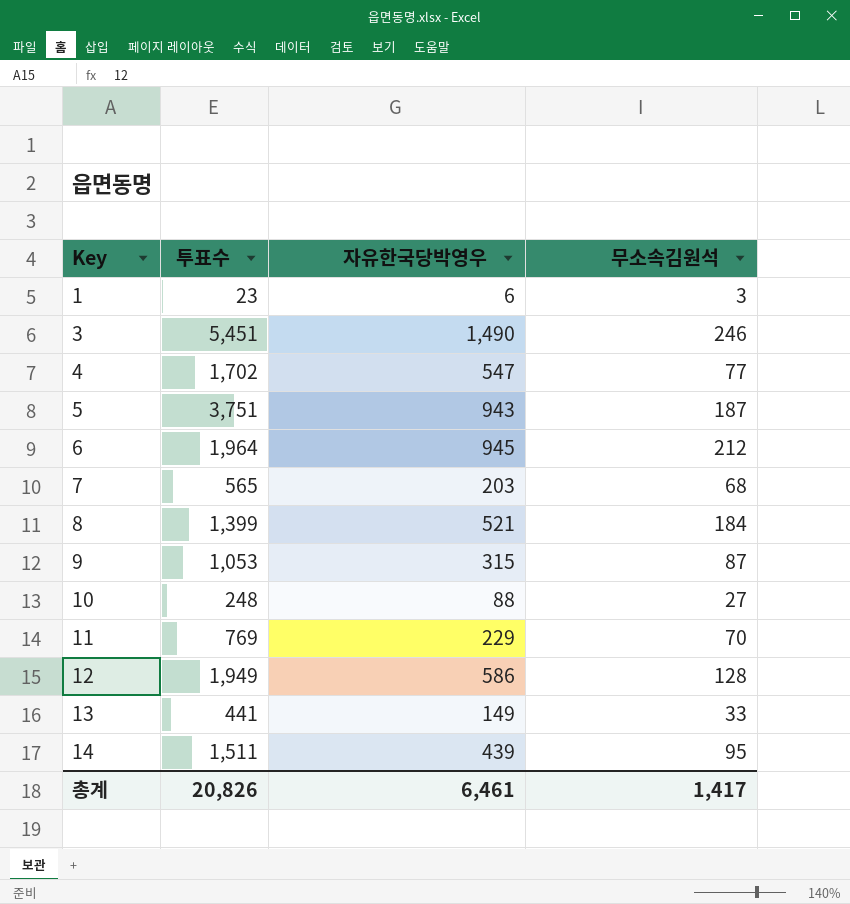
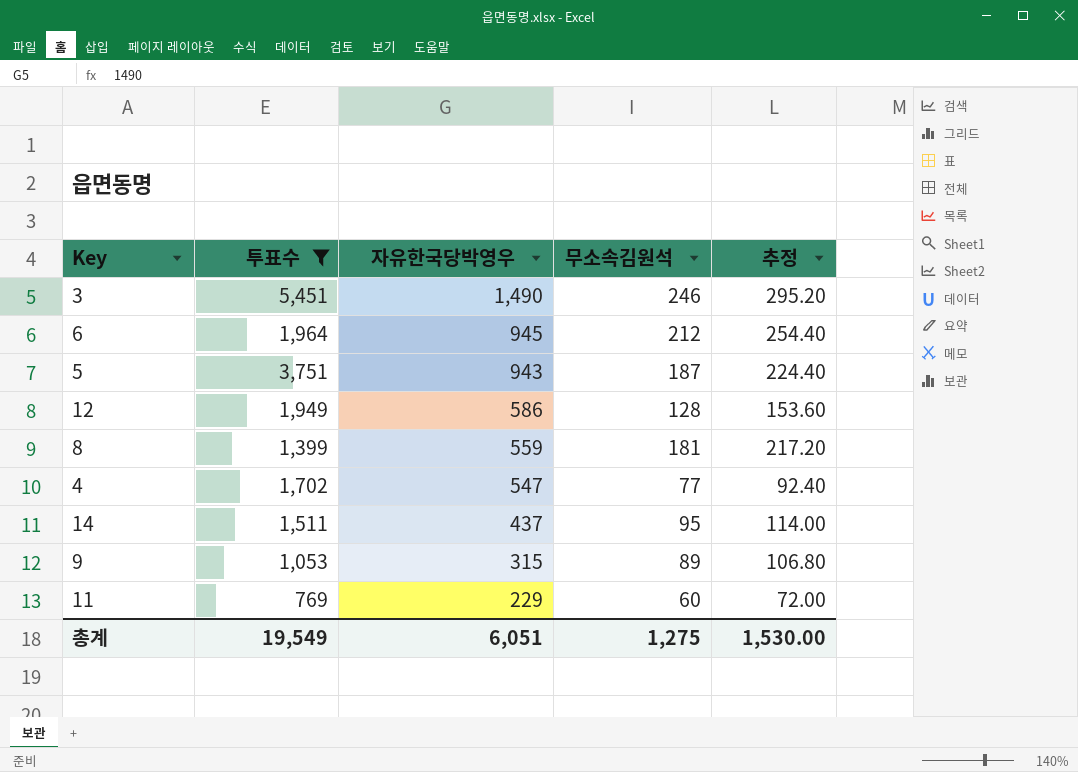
filter: none -> 투표수 >= 769
row order: Key ascending -> 자유한국당박영우 descending
column 추정 | formula: none -> [무소속김원석] * 1.2
8 | 자유한국당박영우: 521 -> 559
8 | 무소속김원석: 184 -> 181
14 | 자유한국당박영우: 439 -> 437
9 | 무소속김원석: 87 -> 89
11 | 무소속김원석: 70 -> 60
총계 | 투표수: 20,826 -> 19,549
총계 | 자유한국당박영우: 6,461 -> 6,051
총계 | 무소속김원석: 1,417 -> 1,275

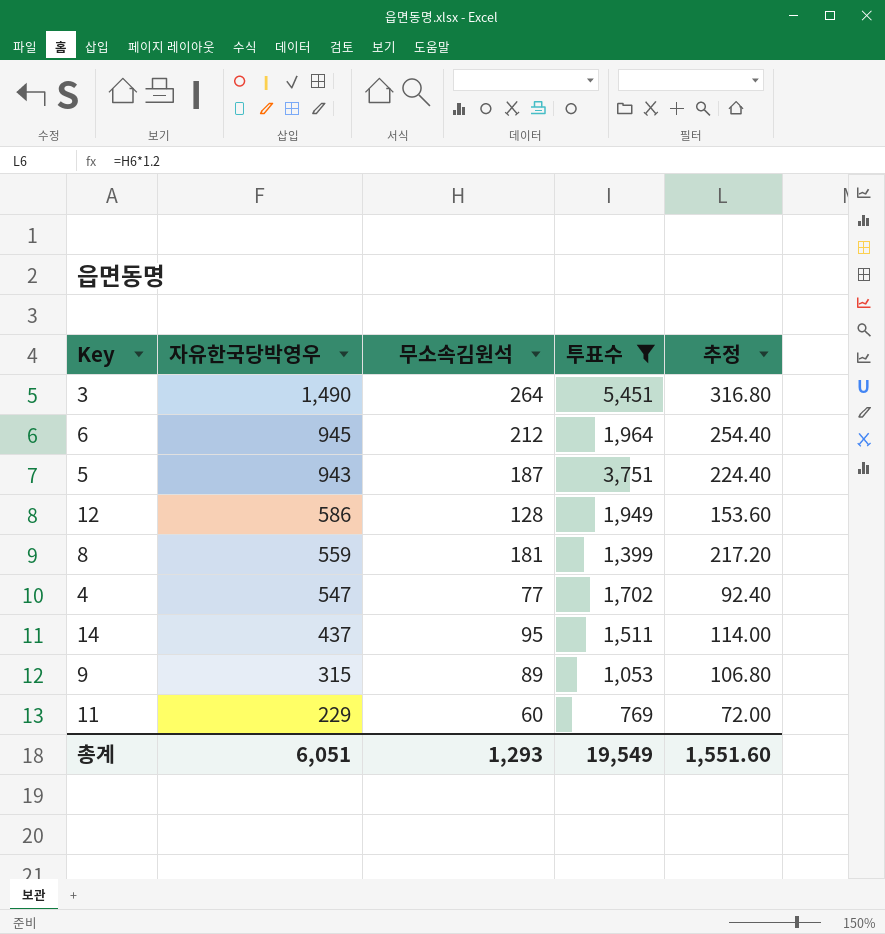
column 투표수 | position: 2 -> 4
3 | 무소속김원석: 246 -> 264
3 | 추정: 295.20 -> 316.80
총계 | 무소속김원석: 1,275 -> 1,293
총계 | 추정: 1,530.00 -> 1,551.60

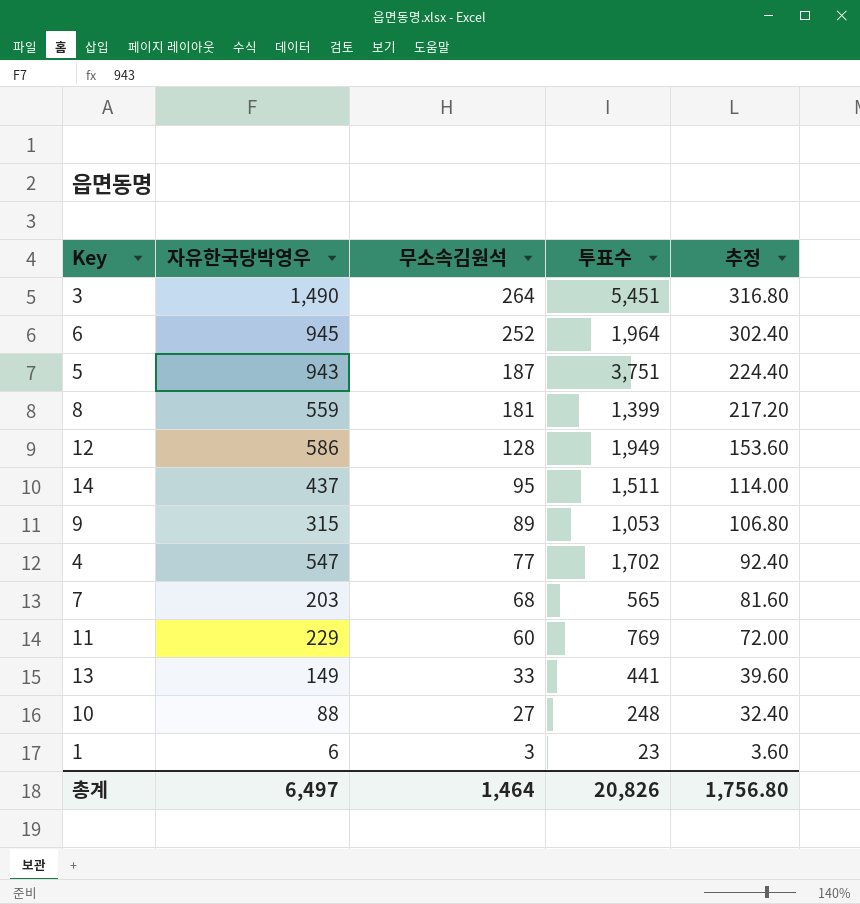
filter: 투표수 >= 769 -> none
row order: 자유한국당박영우 descending -> 무소속김원석 descending
6 | 무소속김원석: 212 -> 252
6 | 추정: 254.40 -> 302.40
총계 | 자유한국당박영우: 6,051 -> 6,497
총계 | 무소속김원석: 1,293 -> 1,464
총계 | 투표수: 19,549 -> 20,826
총계 | 추정: 1,551.60 -> 1,756.80

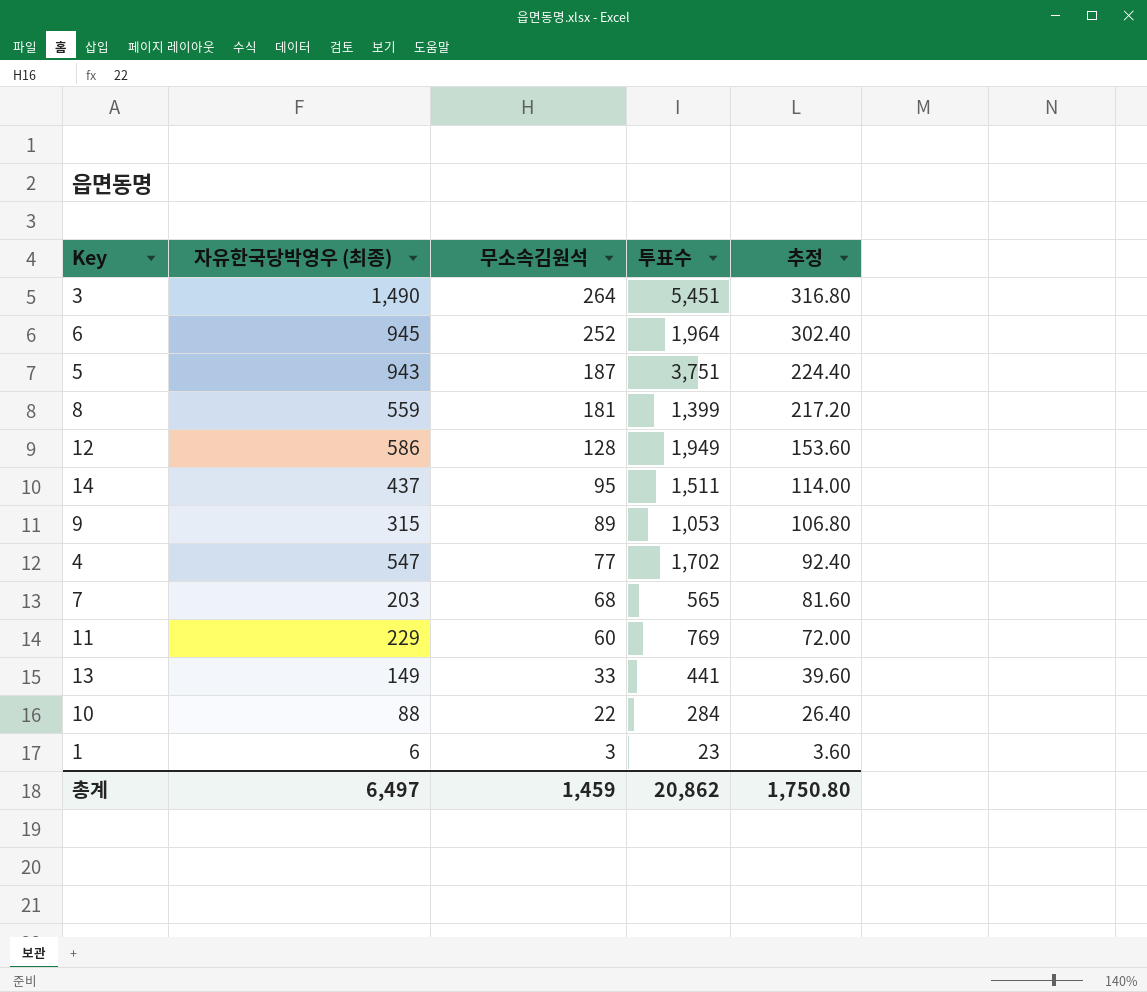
column name: 자유한국당박영우 -> 자유한국당박영우 (최종)
10 | 무소속김원석: 27 -> 22
10 | 투표수: 248 -> 284
10 | 추정: 32.40 -> 26.40
총계 | 무소속김원석: 1,464 -> 1,459
총계 | 투표수: 20,826 -> 20,862
총계 | 추정: 1,756.80 -> 1,750.80

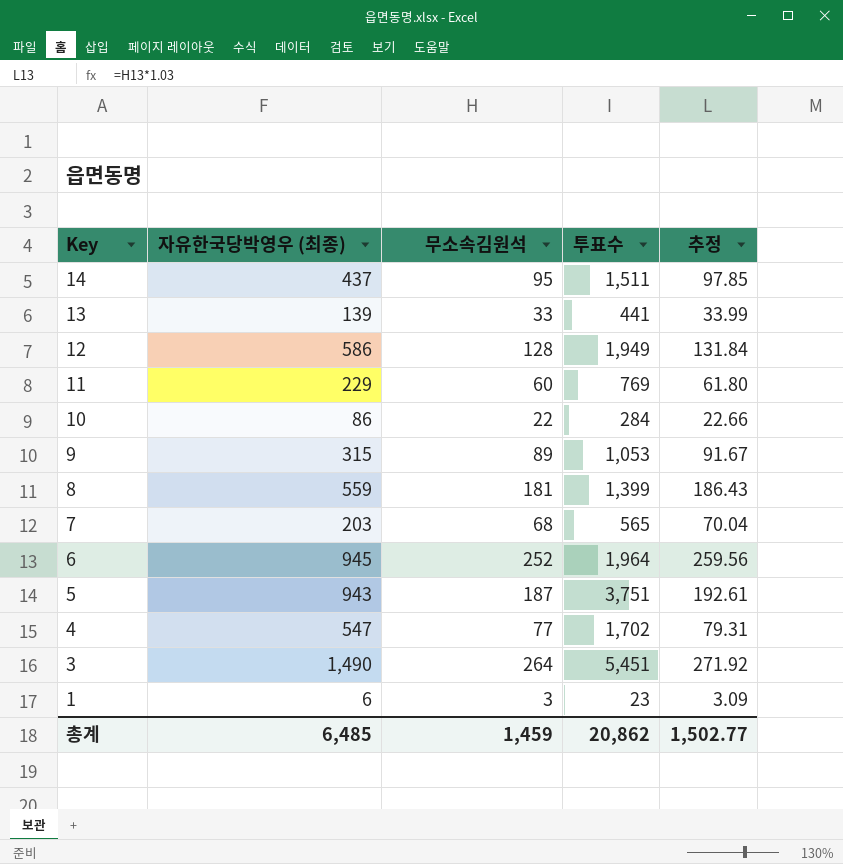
row order: 무소속김원석 descending -> Key descending
column 추정 | formula: [무소속김원석] * 1.2 -> [무소속김원석] * 1.03
13 | 자유한국당박영우 (최종): 149 -> 139
10 | 자유한국당박영우 (최종): 88 -> 86
총계 | 자유한국당박영우 (최종): 6,497 -> 6,485
총계 | 추정: 1,750.80 -> 1,502.77

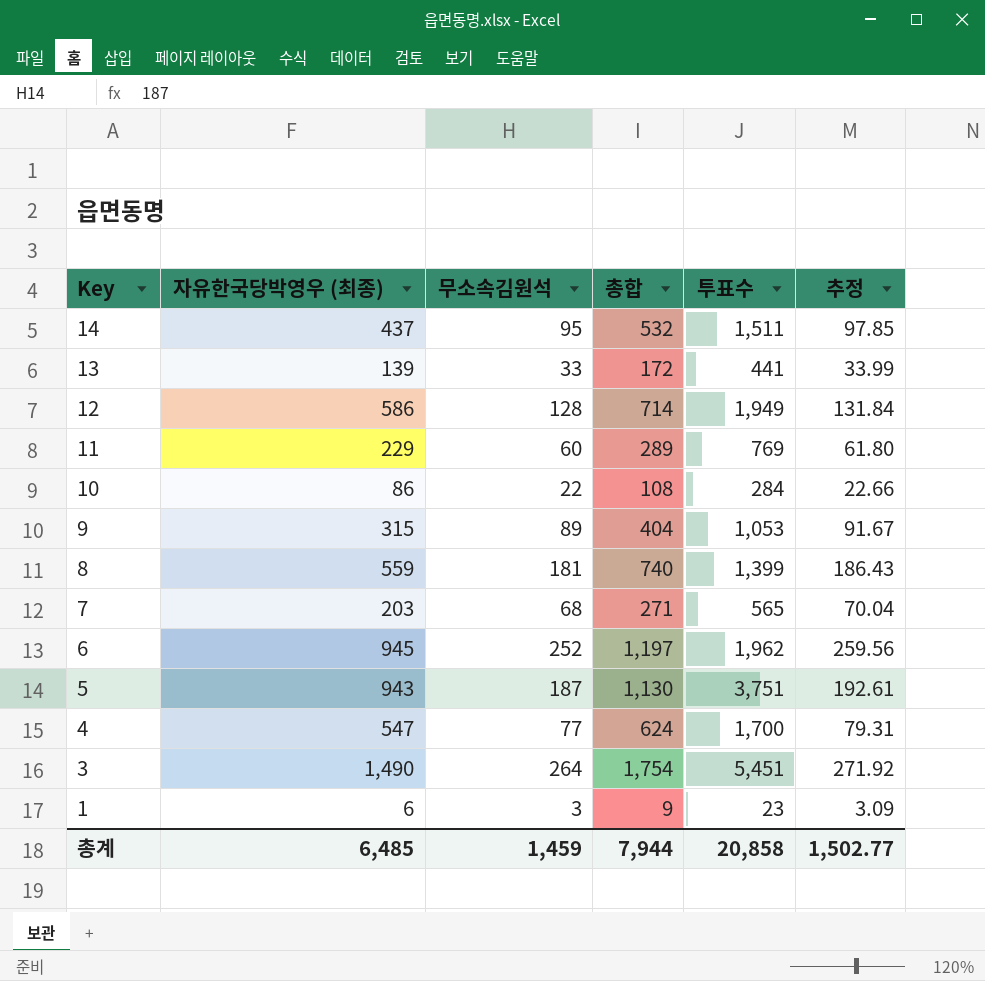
column 총합 | formula: none -> [자유한국당박영우 (최종)] + [무소속김원석]
6 | 투표수: 1,964 -> 1,962
4 | 투표수: 1,702 -> 1,700
총계 | 투표수: 20,862 -> 20,858

